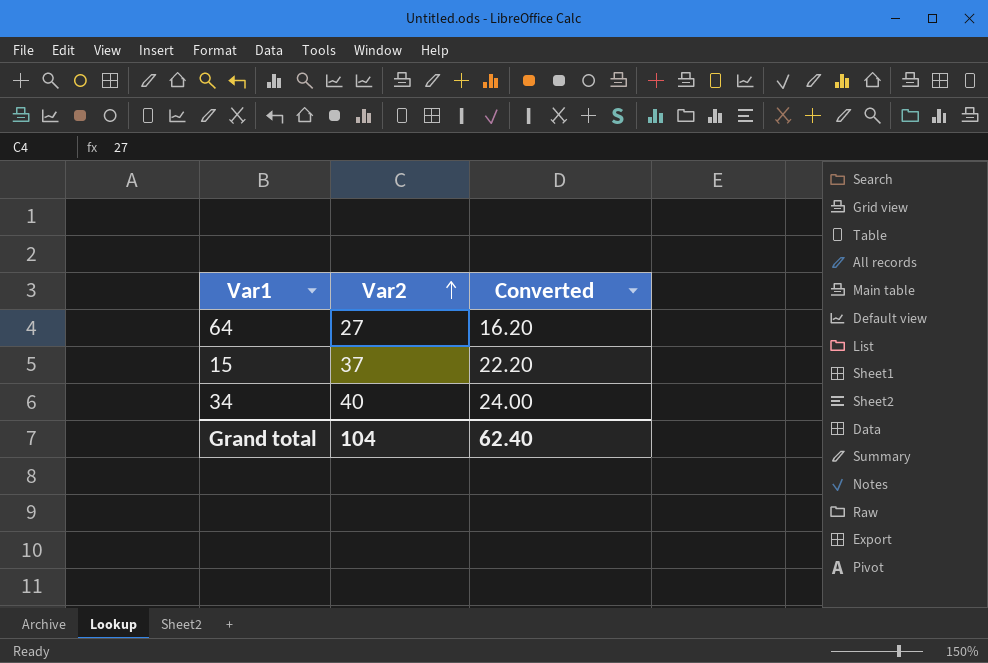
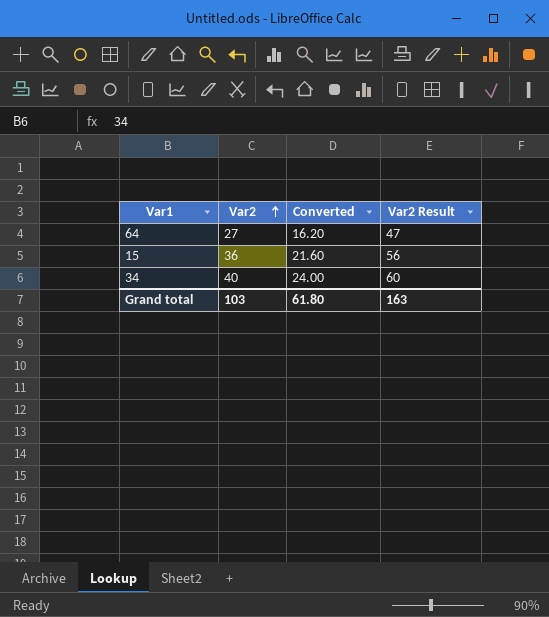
column Var2 Result | formula: none -> [Var2] + 20
15 | Var2: 37 -> 36
15 | Converted: 22.20 -> 21.60
Grand total | Var2: 104 -> 103
Grand total | Converted: 62.40 -> 61.80

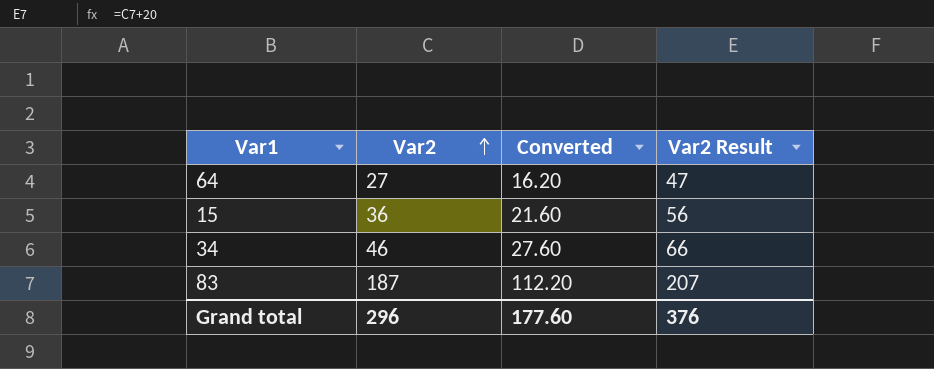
34 | Var2: 40 -> 46
34 | Converted: 24.00 -> 27.60
34 | Var2 Result: 60 -> 66
row 83: none -> 187 | 112.20 | 207
Grand total | Var2: 103 -> 296
Grand total | Converted: 61.80 -> 177.60
Grand total | Var2 Result: 163 -> 376

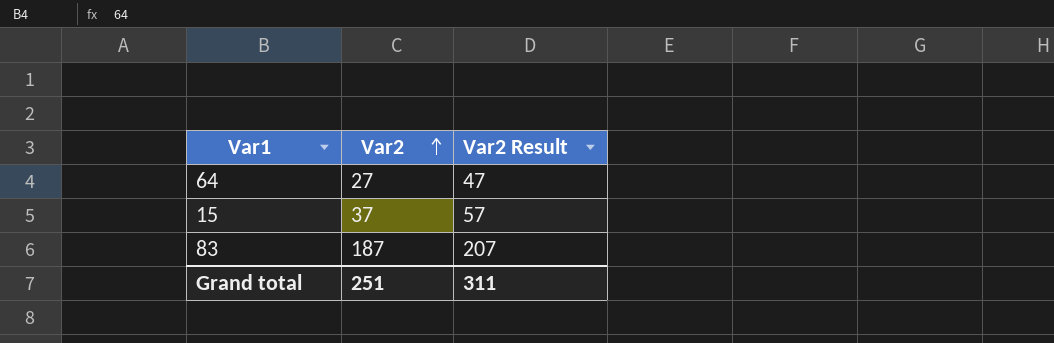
column Converted | formula: [Var2] * 0.6 -> none
row 34: 46 | 27.60 | 66 -> none
15 | Var2: 36 -> 37
15 | Var2 Result: 56 -> 57
Grand total | Var2: 296 -> 251
Grand total | Var2 Result: 376 -> 311

